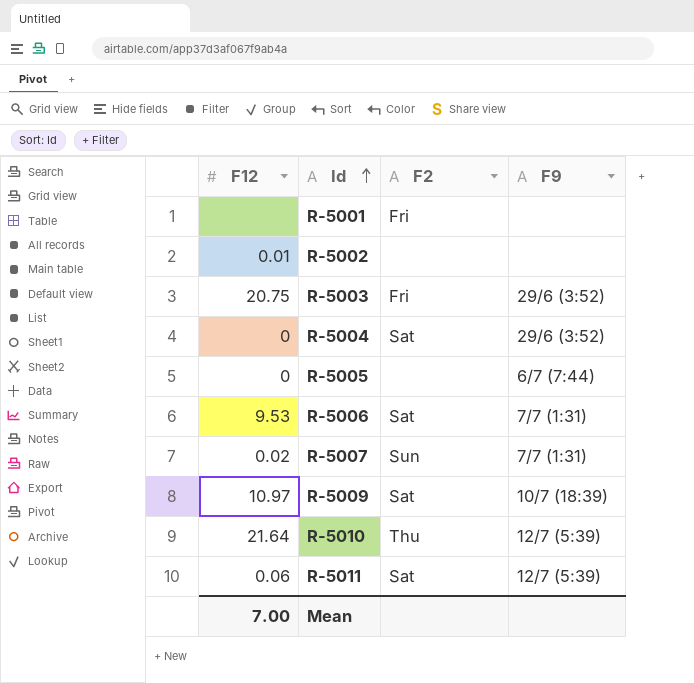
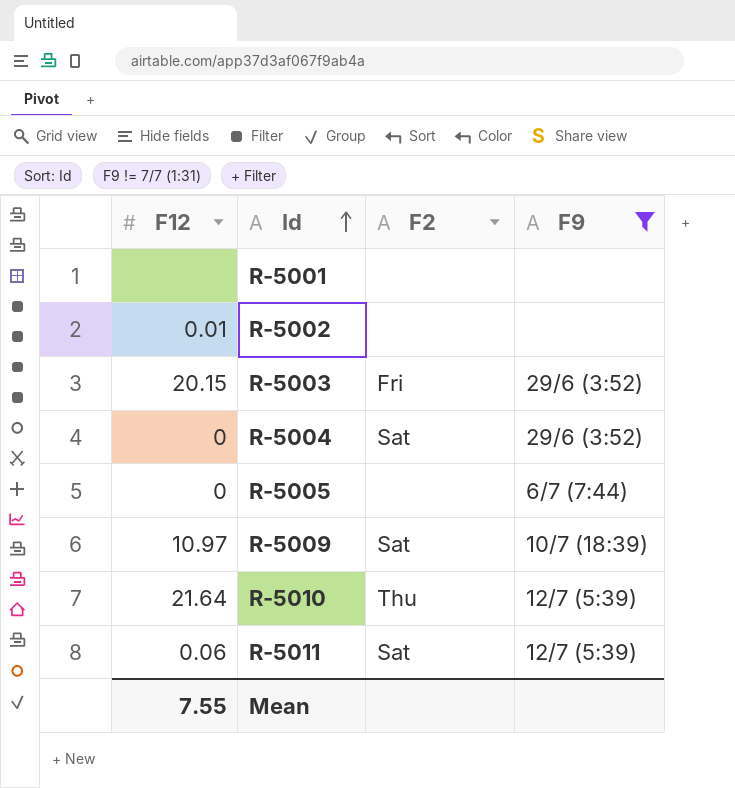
filter: none -> F9 != 7/7 (1:31)
R-5001 | F2: Fri -> none
R-5003 | F12: 20.75 -> 20.15
Mean | F12: 7.00 -> 7.55

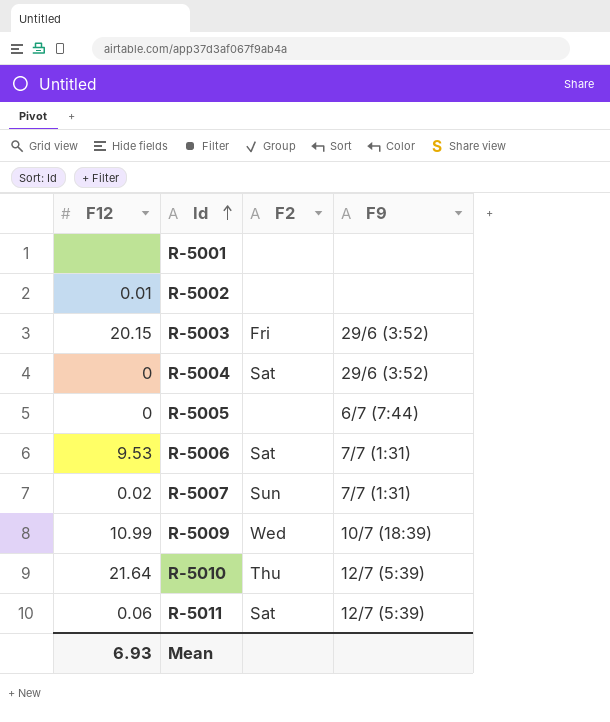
filter: F9 != 7/7 (1:31) -> none
R-5009 | F12: 10.97 -> 10.99
R-5009 | F2: Sat -> Wed
Mean | F12: 7.55 -> 6.93

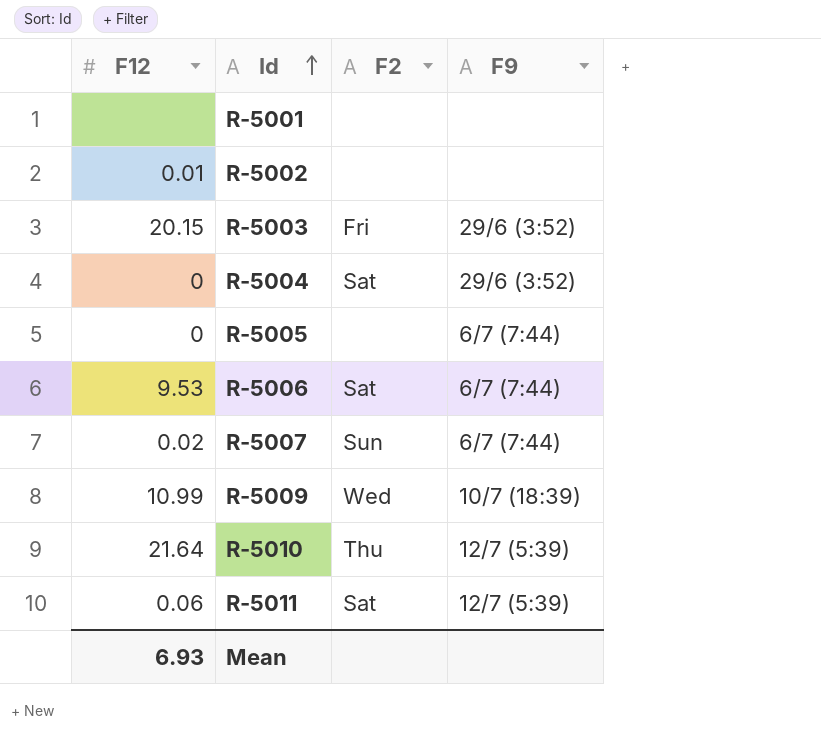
R-5006 | F9: 7/7 (1:31) -> 6/7 (7:44)
R-5007 | F9: 7/7 (1:31) -> 6/7 (7:44)

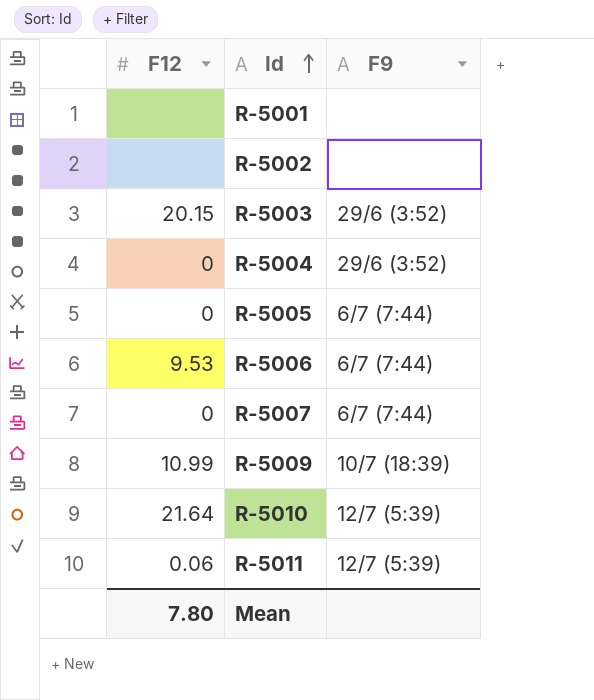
column F2 | position: 3 -> none
R-5002 | F12: 0.01 -> none
R-5007 | F12: 0.02 -> 0
Mean | F12: 6.93 -> 7.80

